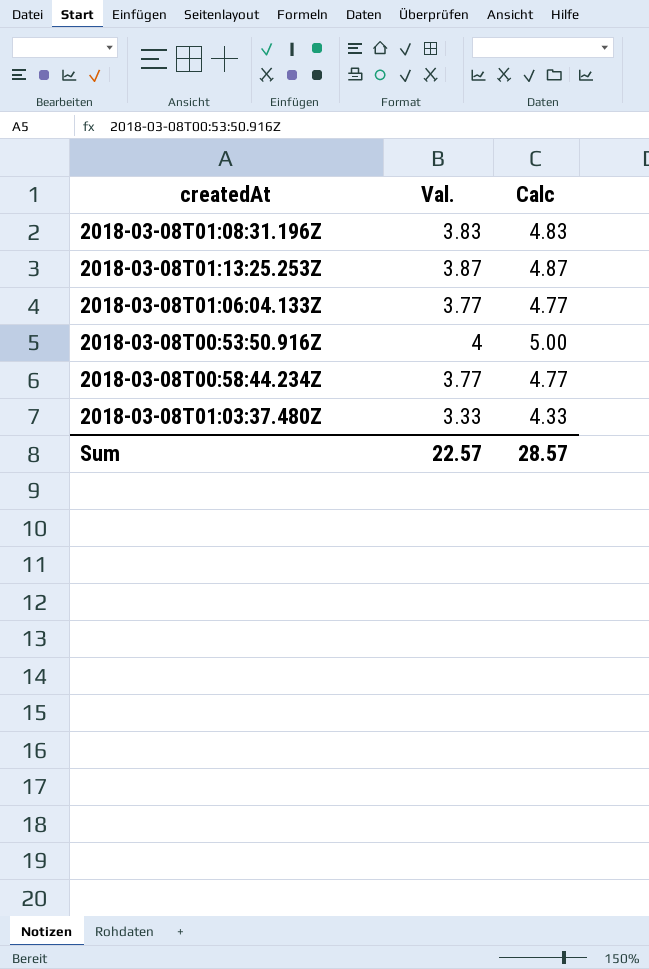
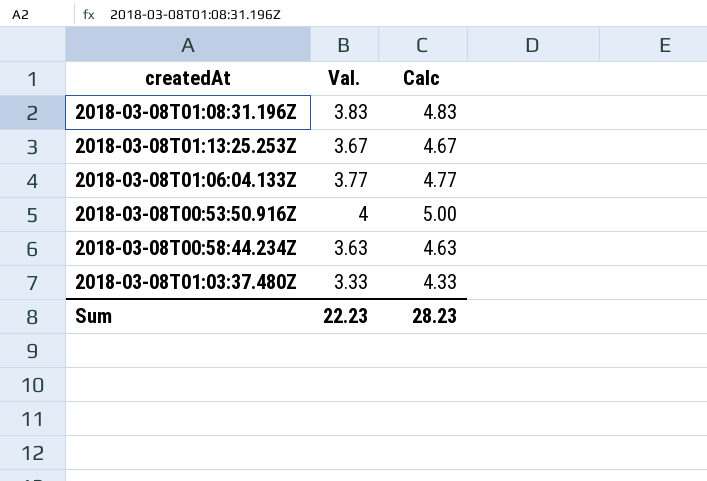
2018-03-08T01:13:25.253Z | Val.: 3.87 -> 3.67
2018-03-08T01:13:25.253Z | Calc: 4.87 -> 4.67
2018-03-08T00:58:44.234Z | Val.: 3.77 -> 3.63
2018-03-08T00:58:44.234Z | Calc: 4.77 -> 4.63
Sum | Val.: 22.57 -> 22.23
Sum | Calc: 28.57 -> 28.23

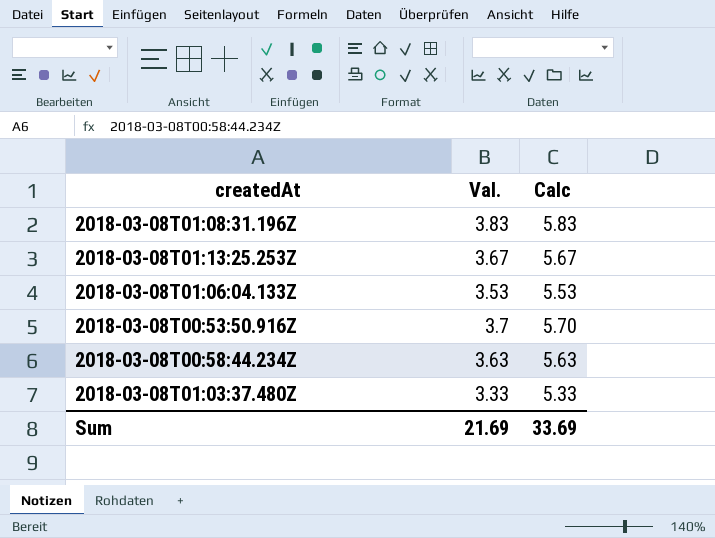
column Calc | formula: [Val.] + 1 -> [Val.] + 2
2018-03-08T01:06:04.133Z | Val.: 3.77 -> 3.53
2018-03-08T00:53:50.916Z | Val.: 4 -> 3.7
Sum | Val.: 22.23 -> 21.69
Sum | Calc: 28.23 -> 33.69

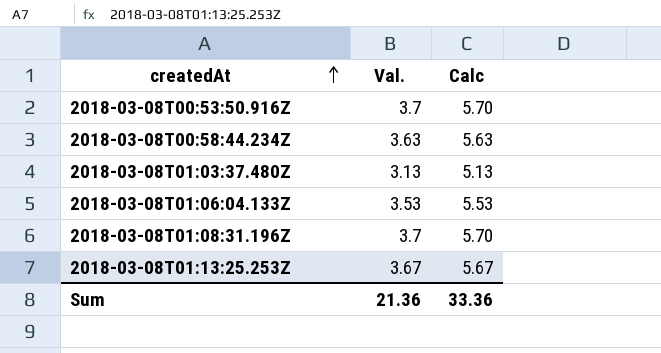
row order: none -> createdAt ascending
2018-03-08T01:03:37.480Z | Val.: 3.33 -> 3.13
2018-03-08T01:03:37.480Z | Calc: 5.33 -> 5.13
2018-03-08T01:08:31.196Z | Val.: 3.83 -> 3.7
2018-03-08T01:08:31.196Z | Calc: 5.83 -> 5.70
Sum | Val.: 21.69 -> 21.36
Sum | Calc: 33.69 -> 33.36

